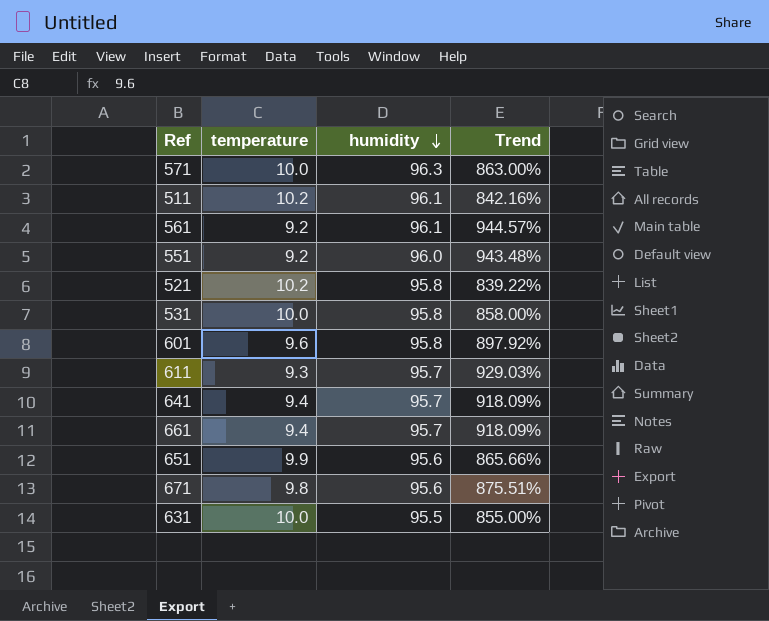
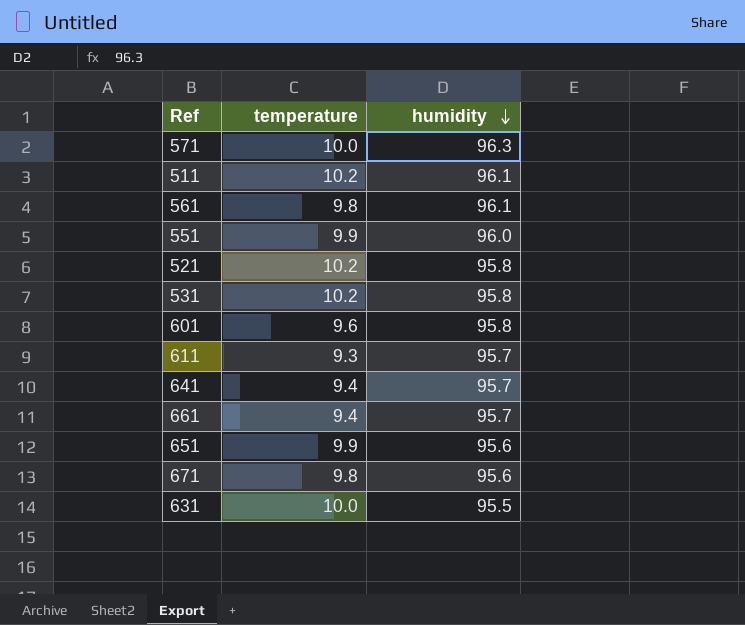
column Trend | formula: ([humidity] - [temperature]) / [temperature] -> none
561 | temperature: 9.2 -> 9.8
551 | temperature: 9.2 -> 9.9
531 | temperature: 10.0 -> 10.2

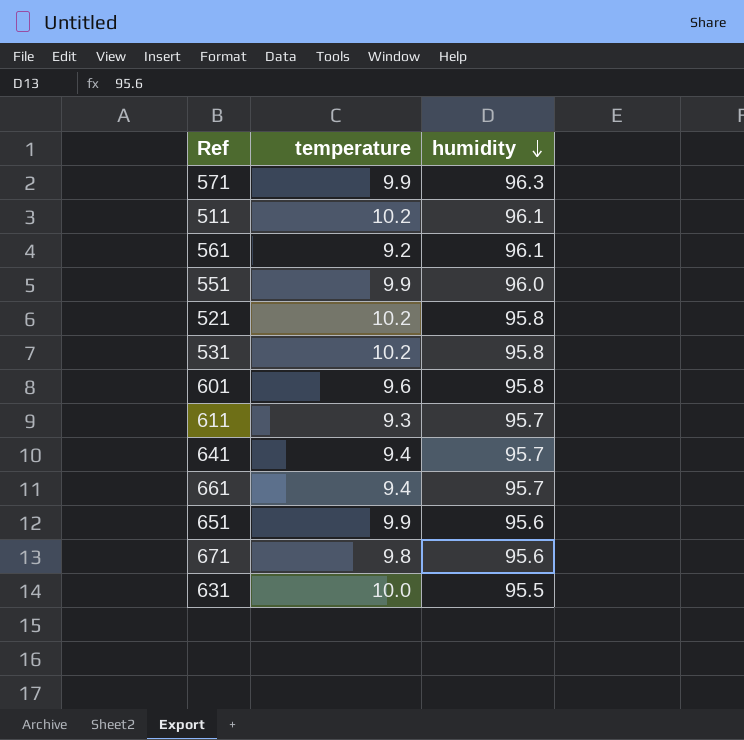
571 | temperature: 10.0 -> 9.9
561 | temperature: 9.8 -> 9.2

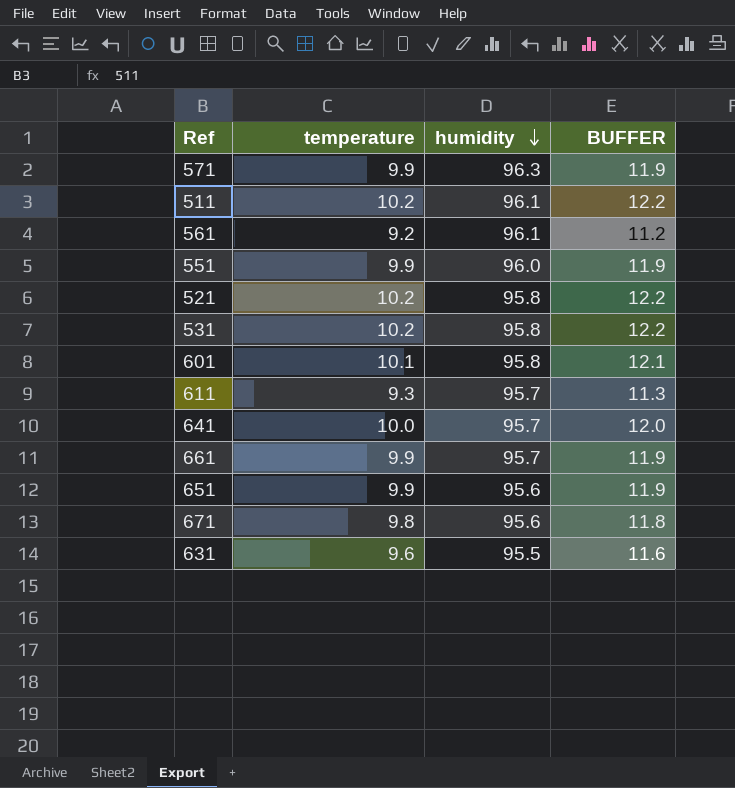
column BUFFER | formula: none -> [temperature] + 2
601 | temperature: 9.6 -> 10.1
641 | temperature: 9.4 -> 10.0
661 | temperature: 9.4 -> 9.9
631 | temperature: 10.0 -> 9.6

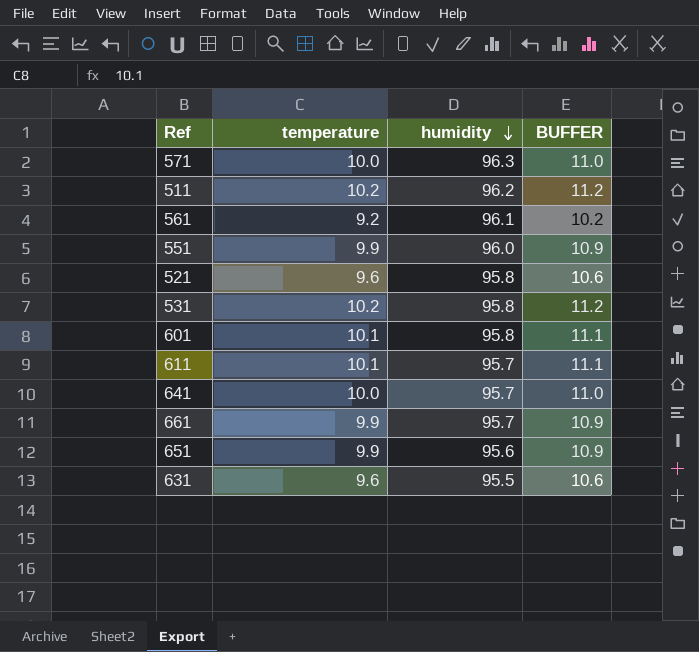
column BUFFER | formula: [temperature] + 2 -> [temperature] + 1
row 671: 9.8 | 95.6 | 11.8 -> none
571 | temperature: 9.9 -> 10.0
511 | humidity: 96.1 -> 96.2
521 | temperature: 10.2 -> 9.6
611 | temperature: 9.3 -> 10.1

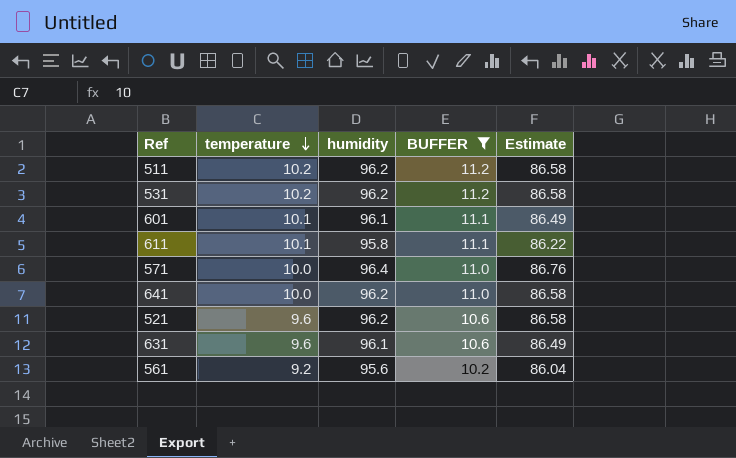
filter: none -> BUFFER != 10.9
row order: humidity descending -> temperature descending
column Estimate | formula: none -> [humidity] * 0.9
531 | humidity: 95.8 -> 96.2
601 | humidity: 95.8 -> 96.1
611 | humidity: 95.7 -> 95.8
571 | humidity: 96.3 -> 96.4
641 | humidity: 95.7 -> 96.2
521 | humidity: 95.8 -> 96.2
631 | humidity: 95.5 -> 96.1
561 | humidity: 96.1 -> 95.6

